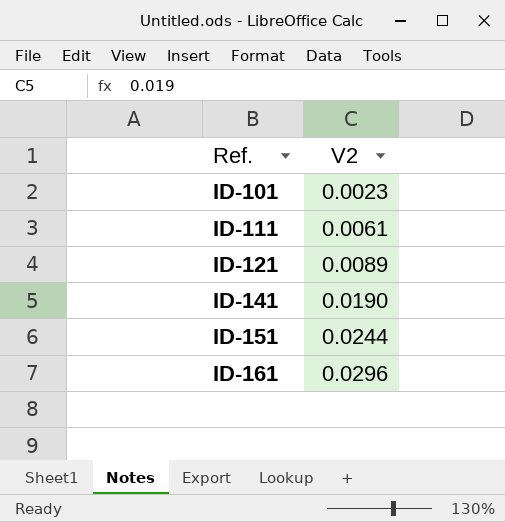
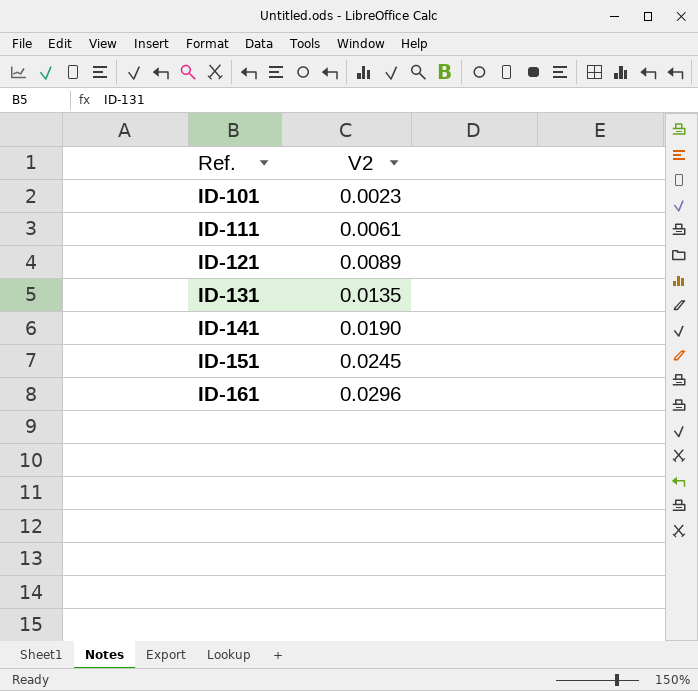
row ID-131: none -> 0.0135
ID-151 | V2: 0.0244 -> 0.0245

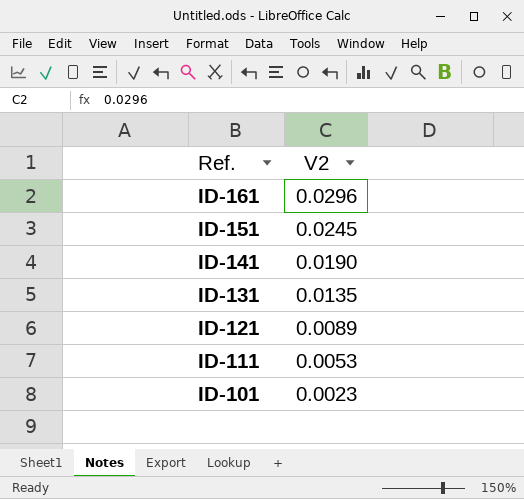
row order: Ref. ascending -> Ref. descending
ID-111 | V2: 0.0061 -> 0.0053

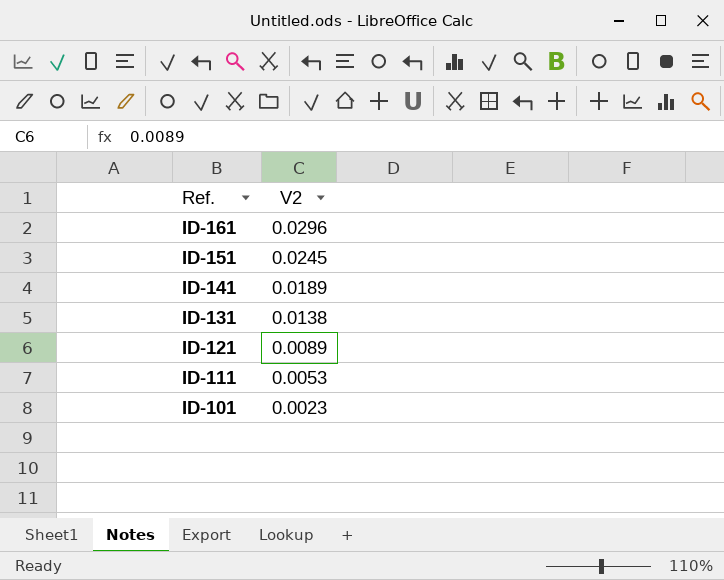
ID-141 | V2: 0.0190 -> 0.0189
ID-131 | V2: 0.0135 -> 0.0138

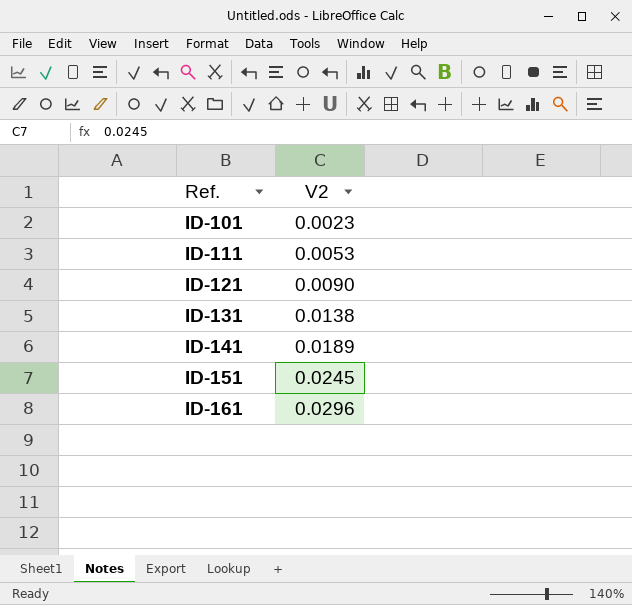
row order: Ref. descending -> Ref. ascending
ID-121 | V2: 0.0089 -> 0.0090

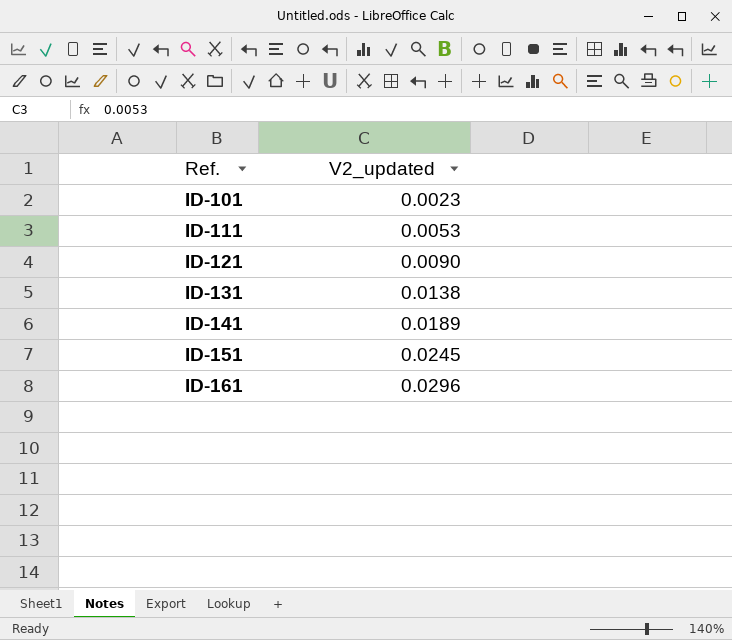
column name: V2 -> V2_updated

